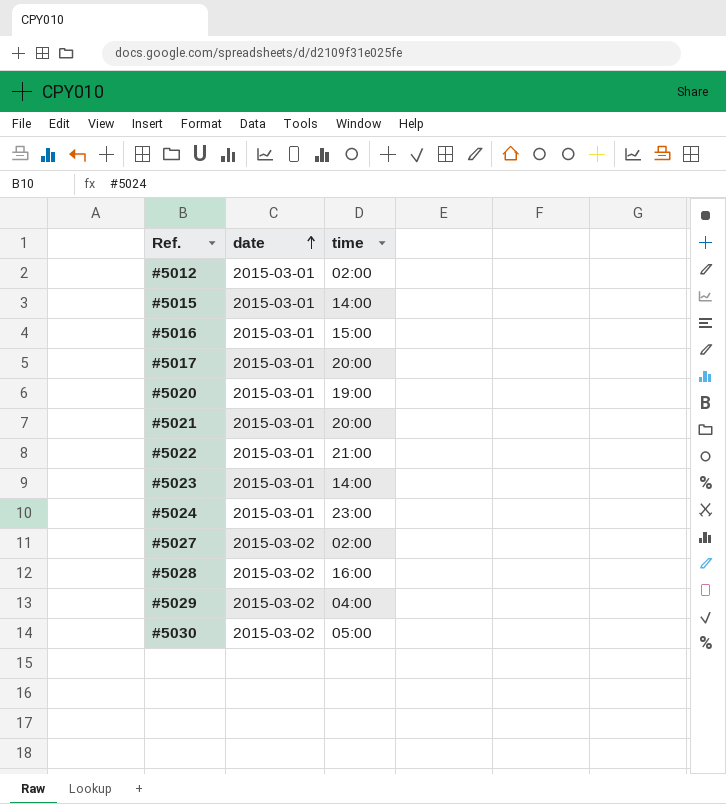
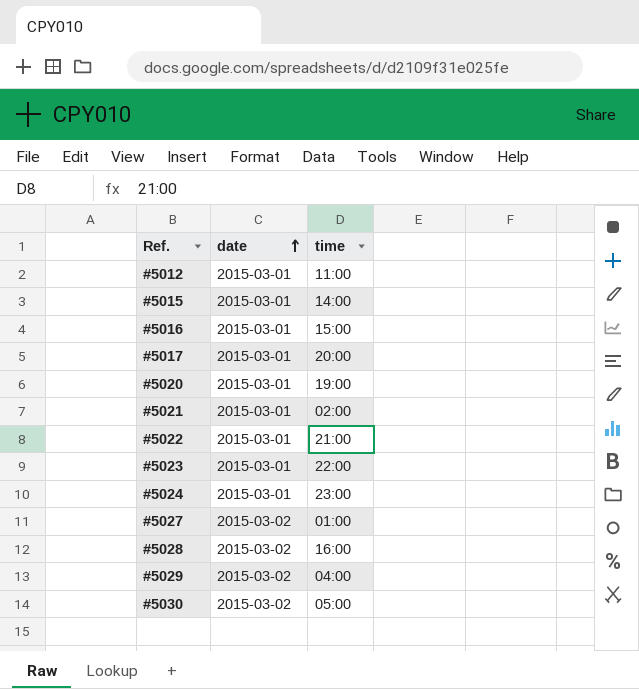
#5012 | time: 02:00 -> 11:00
#5021 | time: 20:00 -> 02:00
#5023 | time: 14:00 -> 22:00
#5027 | time: 02:00 -> 01:00

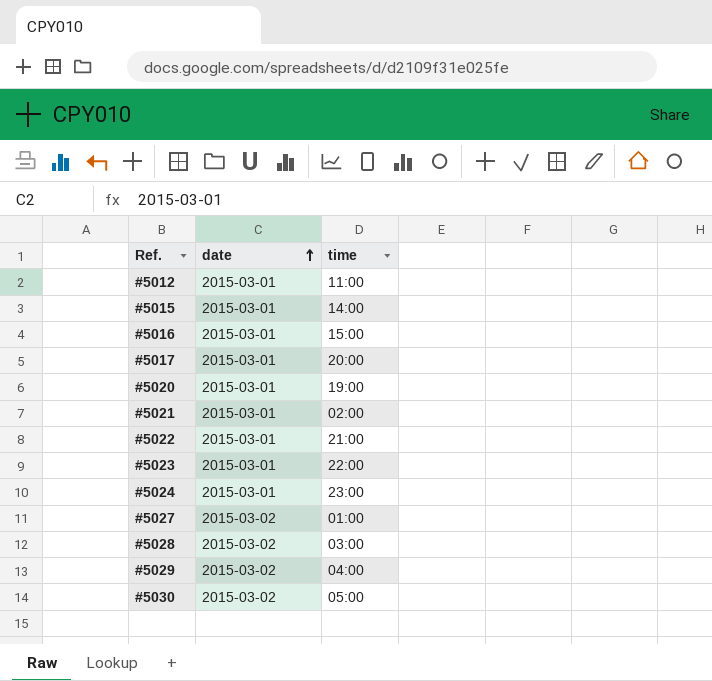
#5028 | time: 16:00 -> 03:00

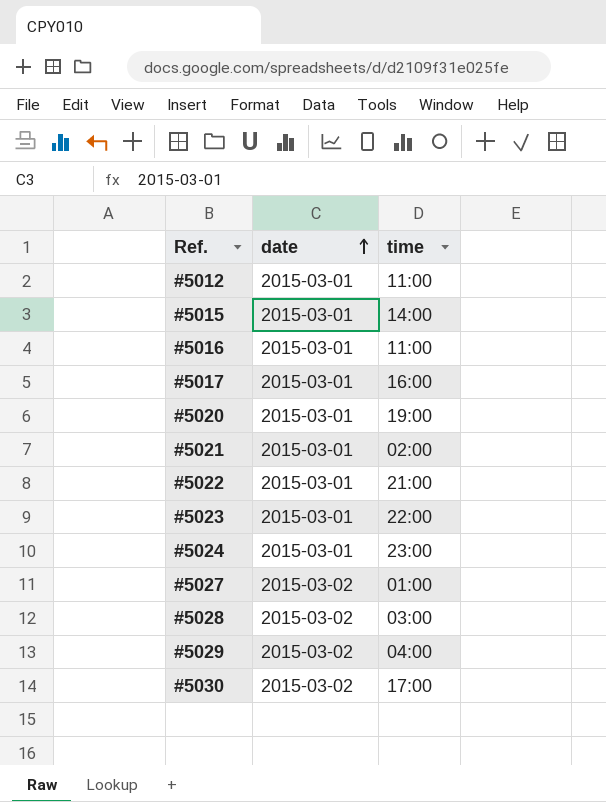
#5016 | time: 15:00 -> 11:00
#5017 | time: 20:00 -> 16:00
#5030 | time: 05:00 -> 17:00

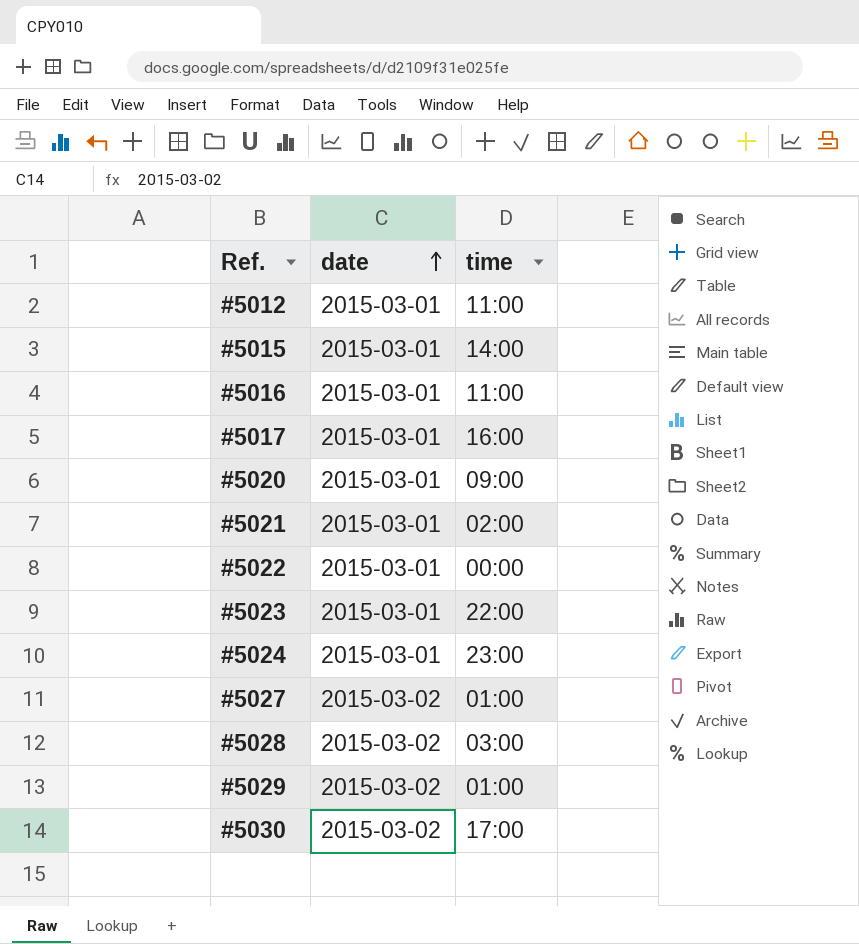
#5020 | time: 19:00 -> 09:00
#5022 | time: 21:00 -> 00:00
#5029 | time: 04:00 -> 01:00

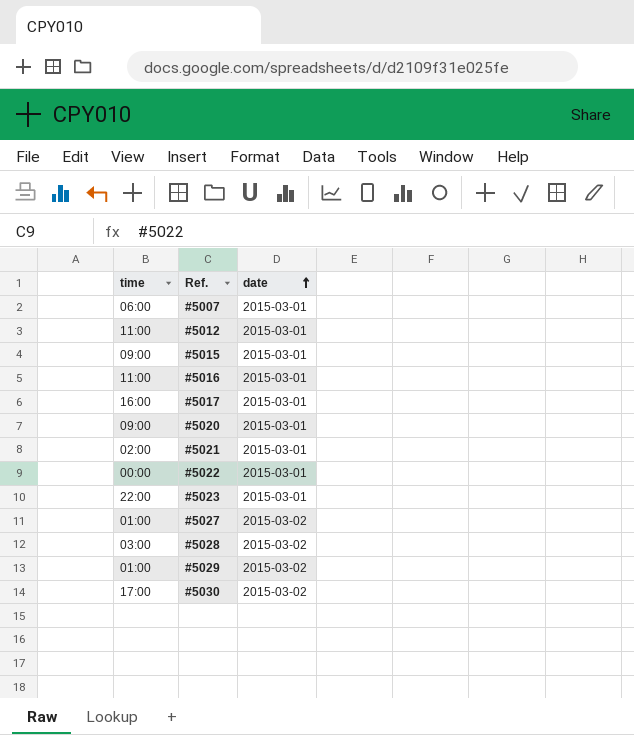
column time | position: 3 -> 1
row #5024: 2015-03-01 | 23:00 -> none
row #5007: none -> 06:00 | 2015-03-01
#5015 | time: 14:00 -> 09:00

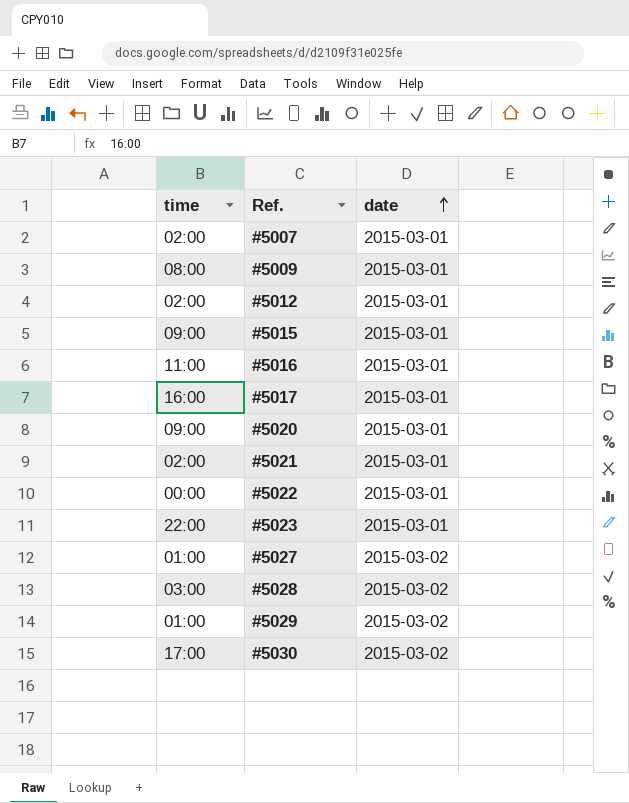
#5007 | time: 06:00 -> 02:00
row #5009: none -> 08:00 | 2015-03-01
#5012 | time: 11:00 -> 02:00

